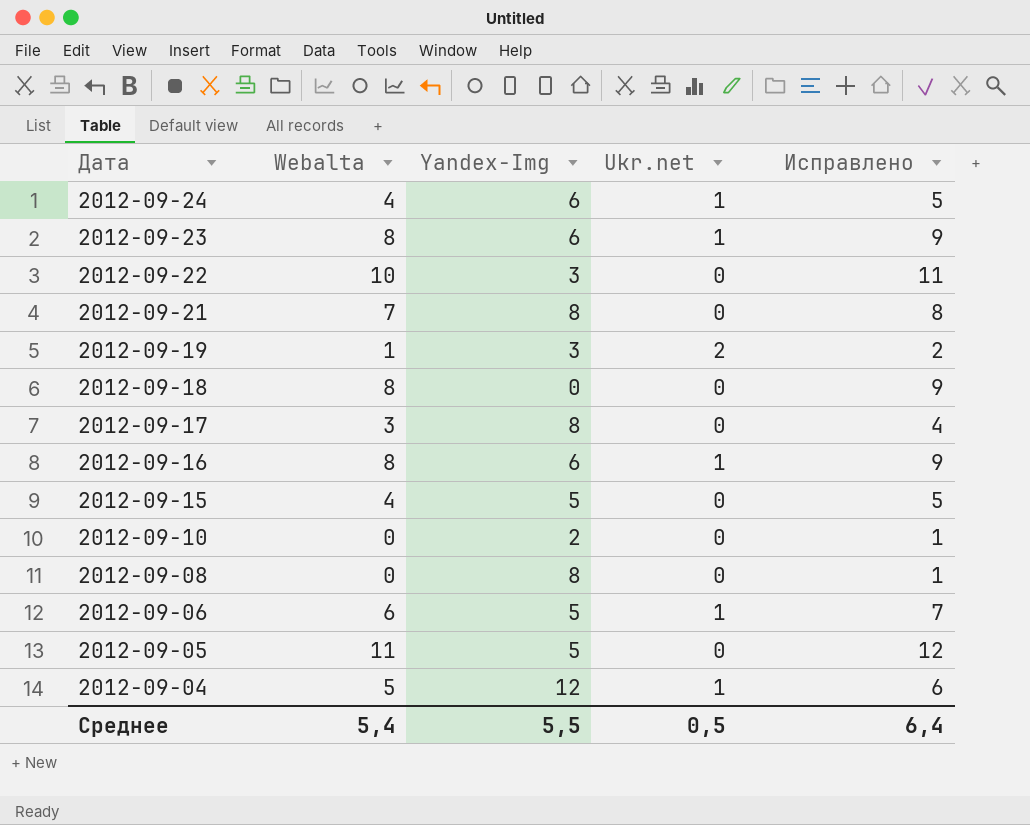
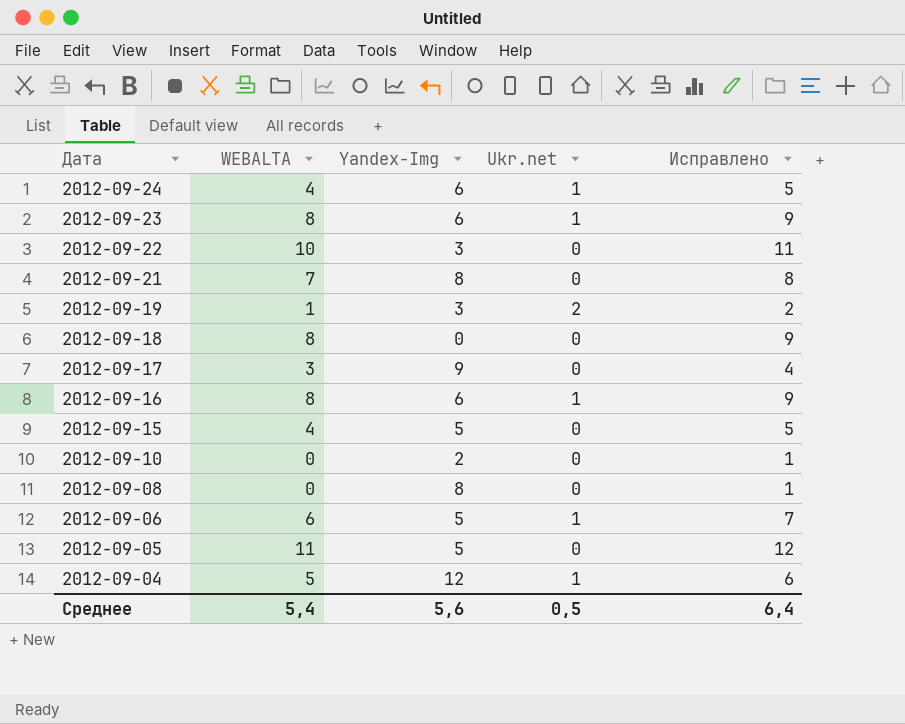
column name: Webalta -> WEBALTA
2012-09-17 | Yandex-Img: 8 -> 9
Среднее | Yandex-Img: 5,5 -> 5,6

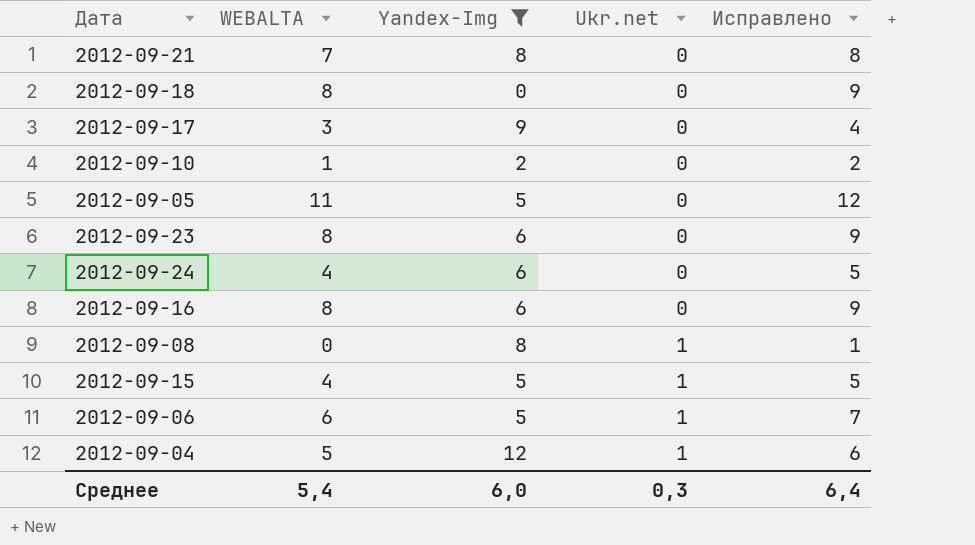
filter: none -> Yandex-Img != 3
row order: Дата descending -> Ukr.net ascending
2012-09-10 | WEBALTA: 0 -> 1
2012-09-10 | Исправлено: 1 -> 2
2012-09-23 | Ukr.net: 1 -> 0
2012-09-24 | Ukr.net: 1 -> 0
2012-09-16 | Ukr.net: 1 -> 0
2012-09-08 | Ukr.net: 0 -> 1
2012-09-15 | Ukr.net: 0 -> 1
Среднее | Yandex-Img: 5,6 -> 6,0
Среднее | Ukr.net: 0,5 -> 0,3

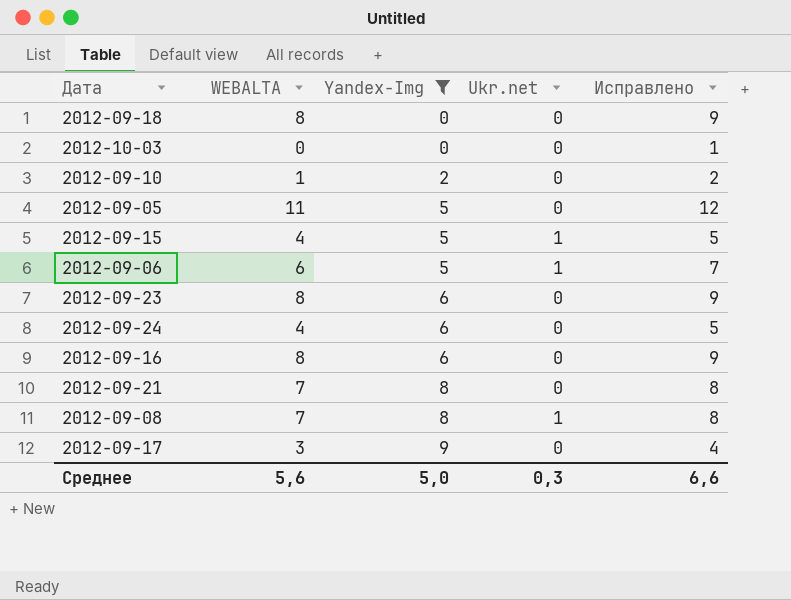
row order: Ukr.net ascending -> Yandex-Img ascending
row 2012-09-04: 5 | 12 | 1 | 6 -> none
row 2012-10-03: none -> 0 | 0 | 0 | 1
2012-09-08 | WEBALTA: 0 -> 7
2012-09-08 | Исправлено: 1 -> 8
Среднее | WEBALTA: 5,4 -> 5,6
Среднее | Yandex-Img: 6,0 -> 5,0
Среднее | Исправлено: 6,4 -> 6,6

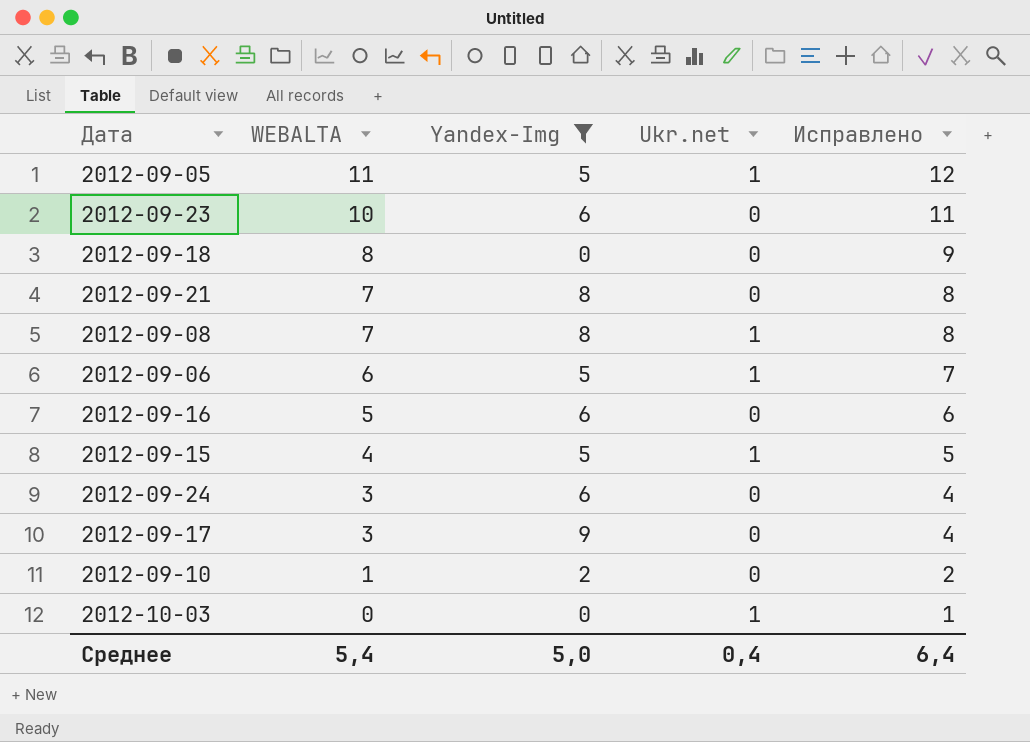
row order: Yandex-Img ascending -> WEBALTA descending
2012-09-05 | Ukr.net: 0 -> 1
2012-09-23 | WEBALTA: 8 -> 10
2012-09-23 | Исправлено: 9 -> 11
2012-09-16 | WEBALTA: 8 -> 5
2012-09-16 | Исправлено: 9 -> 6
2012-09-24 | WEBALTA: 4 -> 3
2012-09-24 | Исправлено: 5 -> 4
2012-10-03 | Ukr.net: 0 -> 1
Среднее | WEBALTA: 5,6 -> 5,4
Среднее | Ukr.net: 0,3 -> 0,4
Среднее | Исправлено: 6,6 -> 6,4

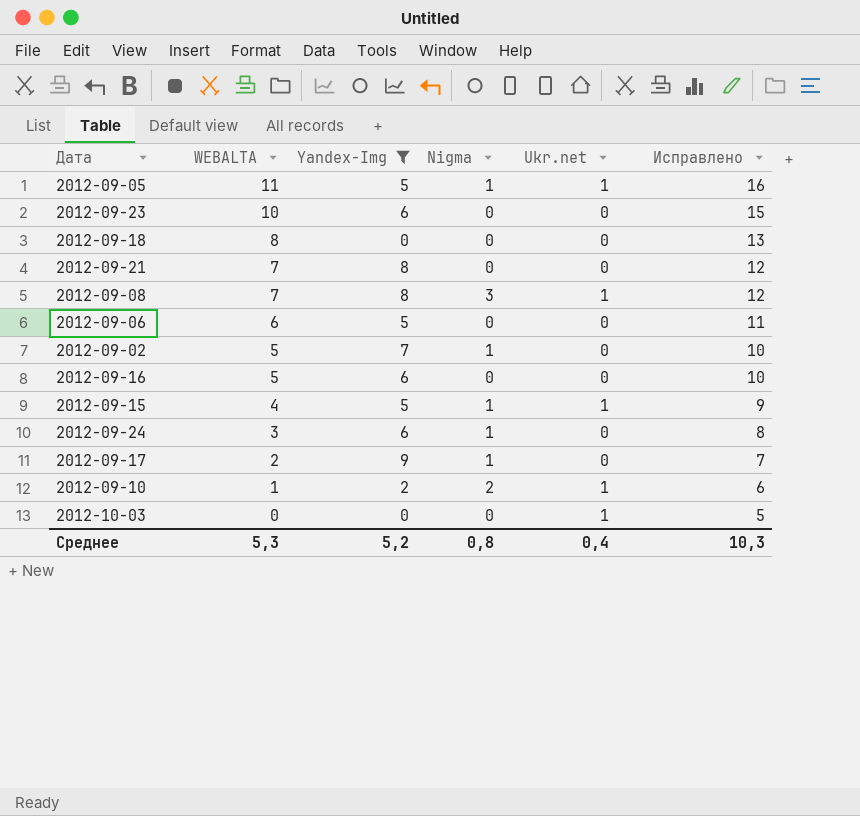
column Nigma | position: none -> 4
column Исправлено | formula: [WEBALTA] + 1 -> [WEBALTA] + 5
2012-09-06 | Ukr.net: 1 -> 0
row 2012-09-02: none -> 5 | 7 | 1 | 0 | 10
2012-09-17 | WEBALTA: 3 -> 2
2012-09-10 | Ukr.net: 0 -> 1
Среднее | WEBALTA: 5,4 -> 5,3
Среднее | Yandex-Img: 5,0 -> 5,2
Среднее | Исправлено: 6,4 -> 10,3

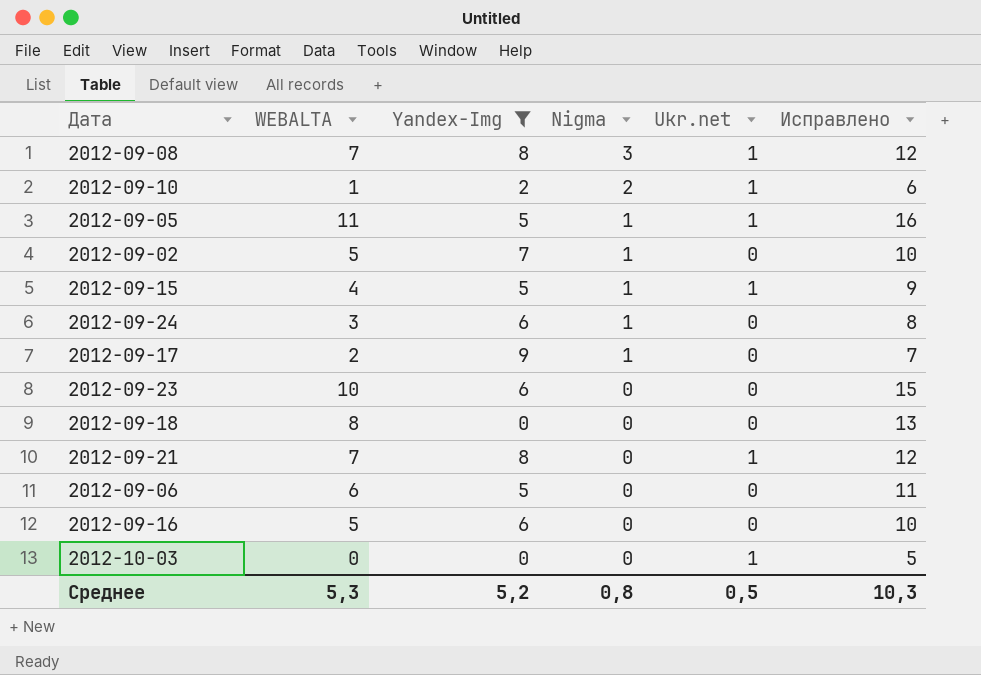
row order: WEBALTA descending -> Nigma descending
2012-09-21 | Ukr.net: 0 -> 1
Среднее | Ukr.net: 0,4 -> 0,5

